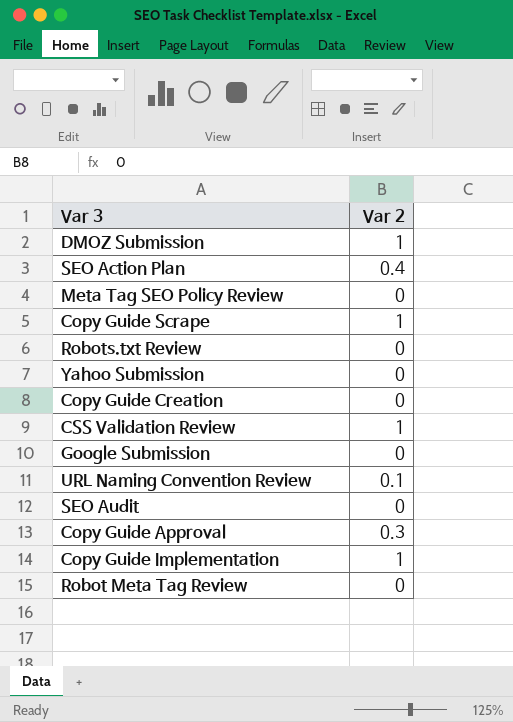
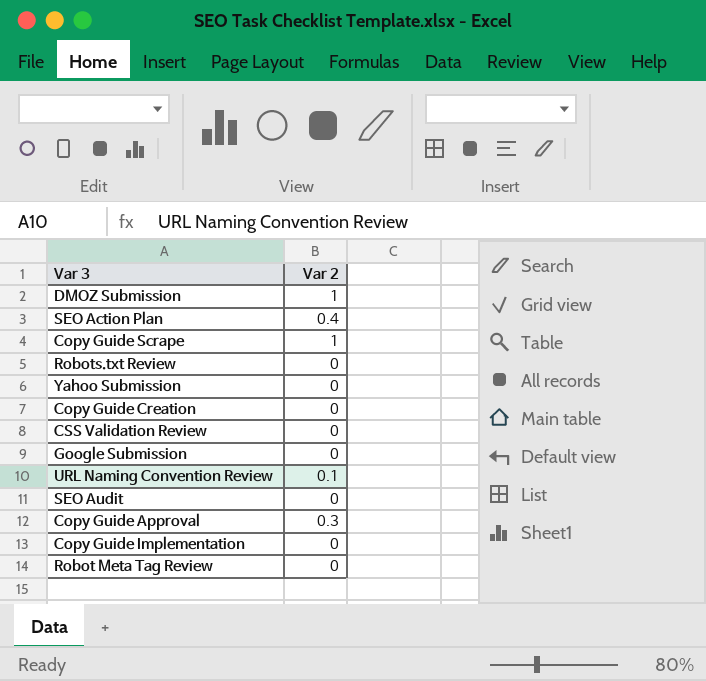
row Meta Tag SEO Policy Review: 0 -> none
CSS Validation Review | Var 2: 1 -> 0
Copy Guide Implementation | Var 2: 1 -> 0

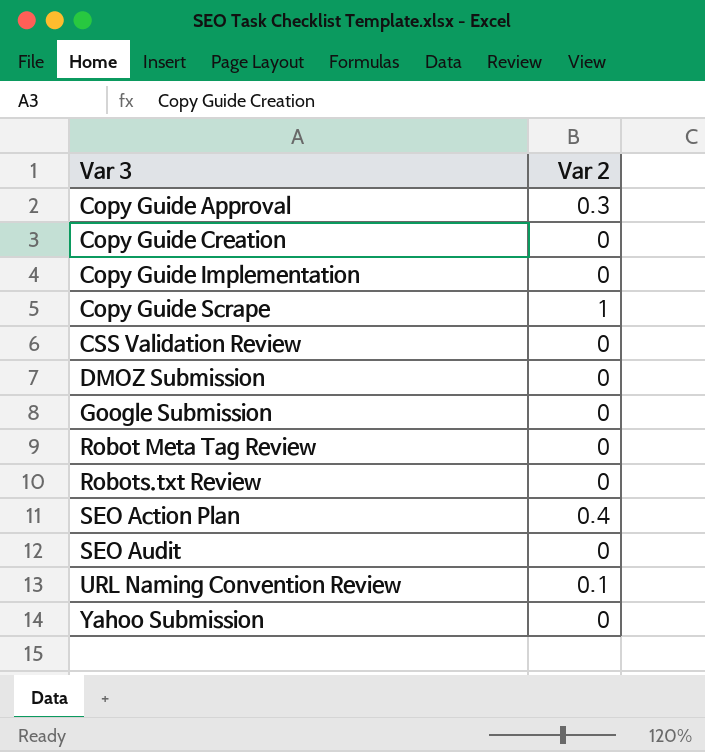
row order: none -> Var 3 ascending
DMOZ Submission | Var 2: 1 -> 0

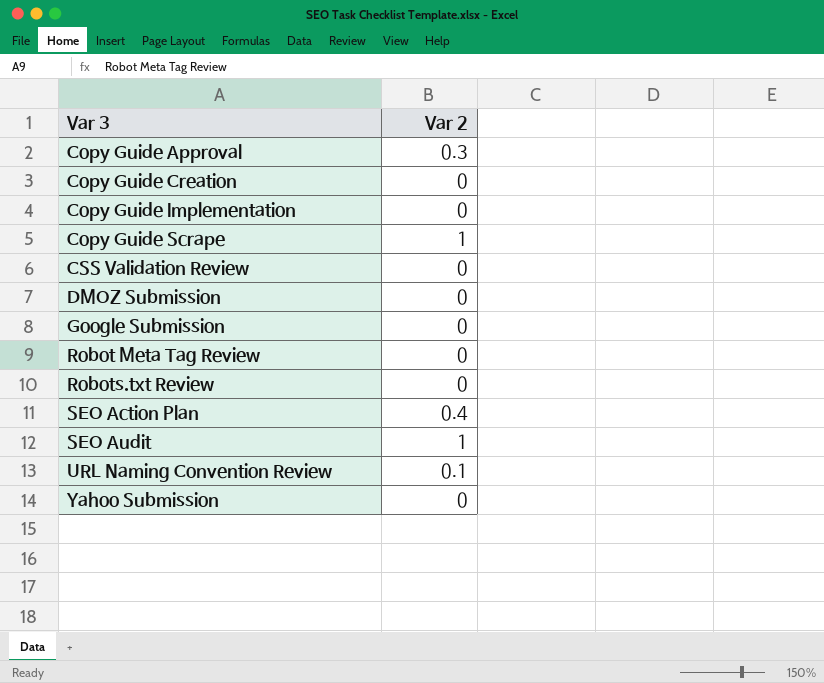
SEO Audit | Var 2: 0 -> 1

